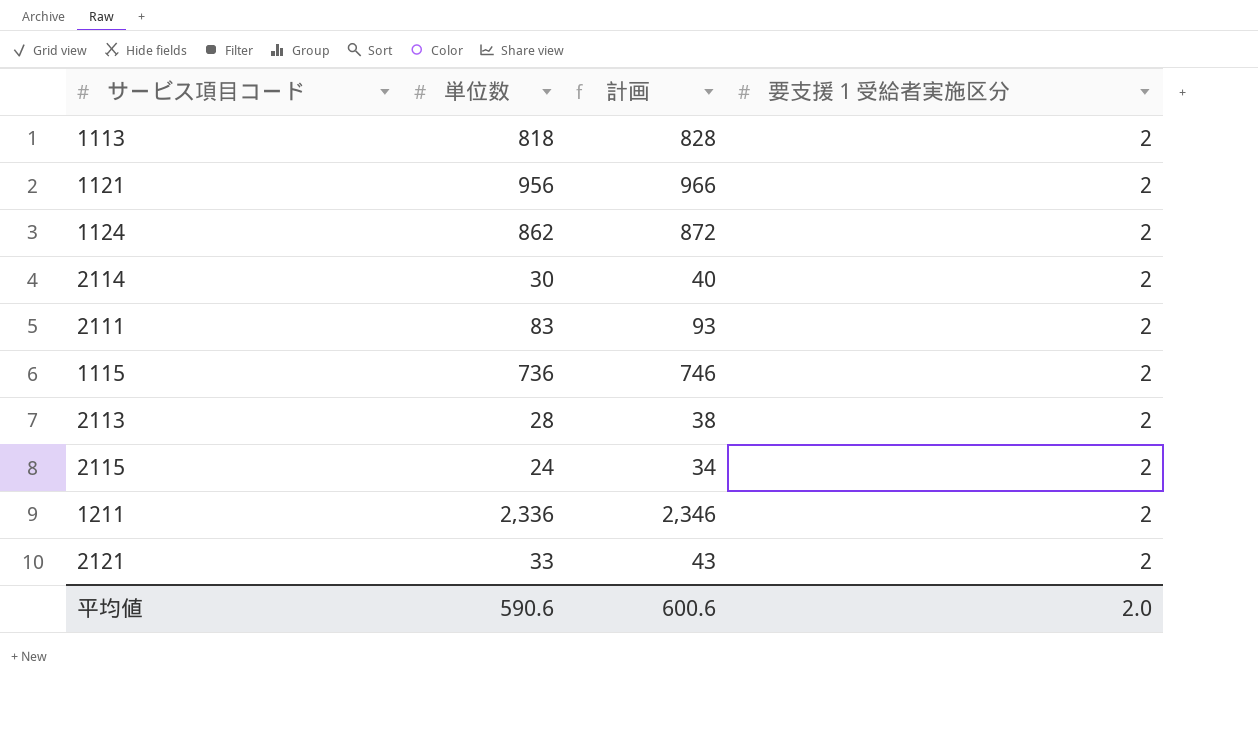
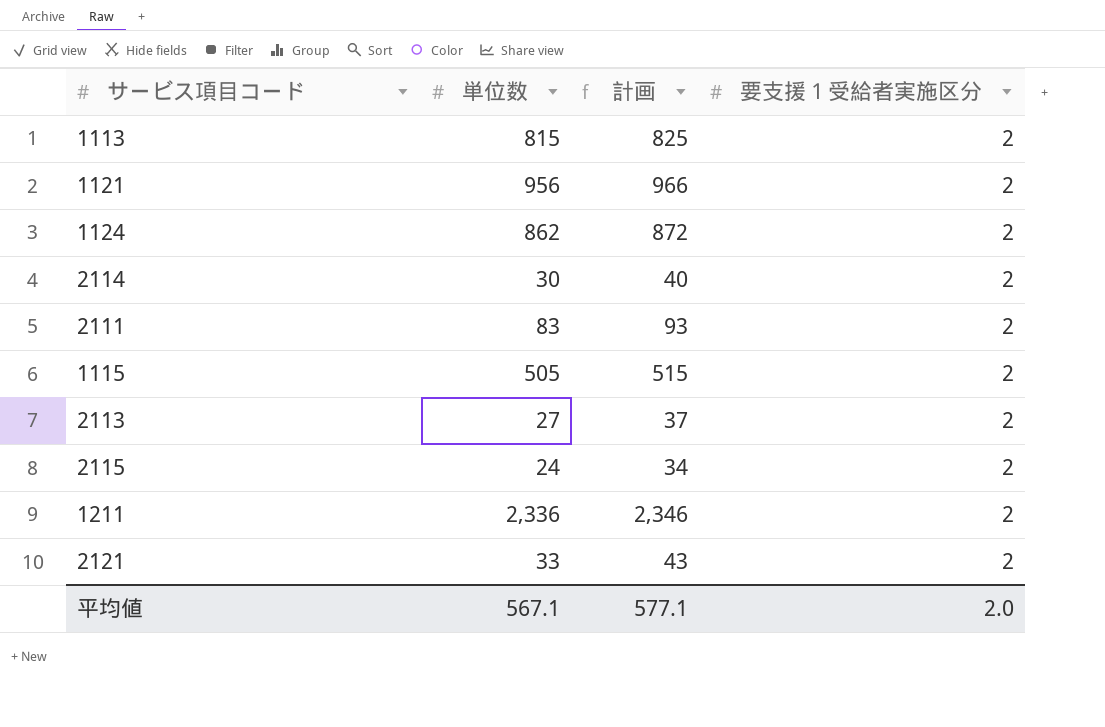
1113 | 単位数: 818 -> 815
1113 | 計画: 828 -> 825
1115 | 単位数: 736 -> 505
1115 | 計画: 746 -> 515
2113 | 単位数: 28 -> 27
2113 | 計画: 38 -> 37
平均値 | 単位数: 590.6 -> 567.1
平均値 | 計画: 600.6 -> 577.1

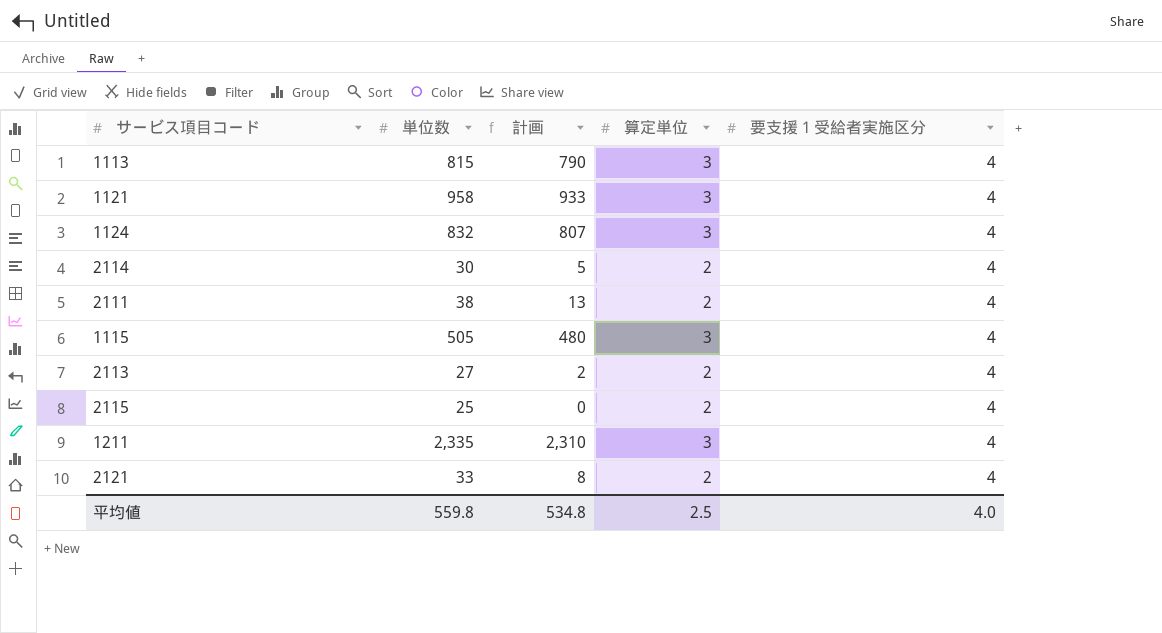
column 計画 | formula: [単位数] + 10 -> [単位数] - 25
column 算定単位 | position: none -> 4
1113 | 要支援１受給者実施区分: 2 -> 4
1121 | 単位数: 956 -> 958
1121 | 要支援１受給者実施区分: 2 -> 4
1124 | 単位数: 862 -> 832
1124 | 要支援１受給者実施区分: 2 -> 4
2114 | 要支援１受給者実施区分: 2 -> 4
2111 | 単位数: 83 -> 38
2111 | 要支援１受給者実施区分: 2 -> 4
1115 | 要支援１受給者実施区分: 2 -> 4
2113 | 要支援１受給者実施区分: 2 -> 4
2115 | 単位数: 24 -> 25
2115 | 要支援１受給者実施区分: 2 -> 4
1211 | 単位数: 2,336 -> 2,335
1211 | 要支援１受給者実施区分: 2 -> 4
2121 | 要支援１受給者実施区分: 2 -> 4
平均値 | 単位数: 567.1 -> 559.8
平均値 | 計画: 577.1 -> 534.8
平均値 | 要支援１受給者実施区分: 2.0 -> 4.0

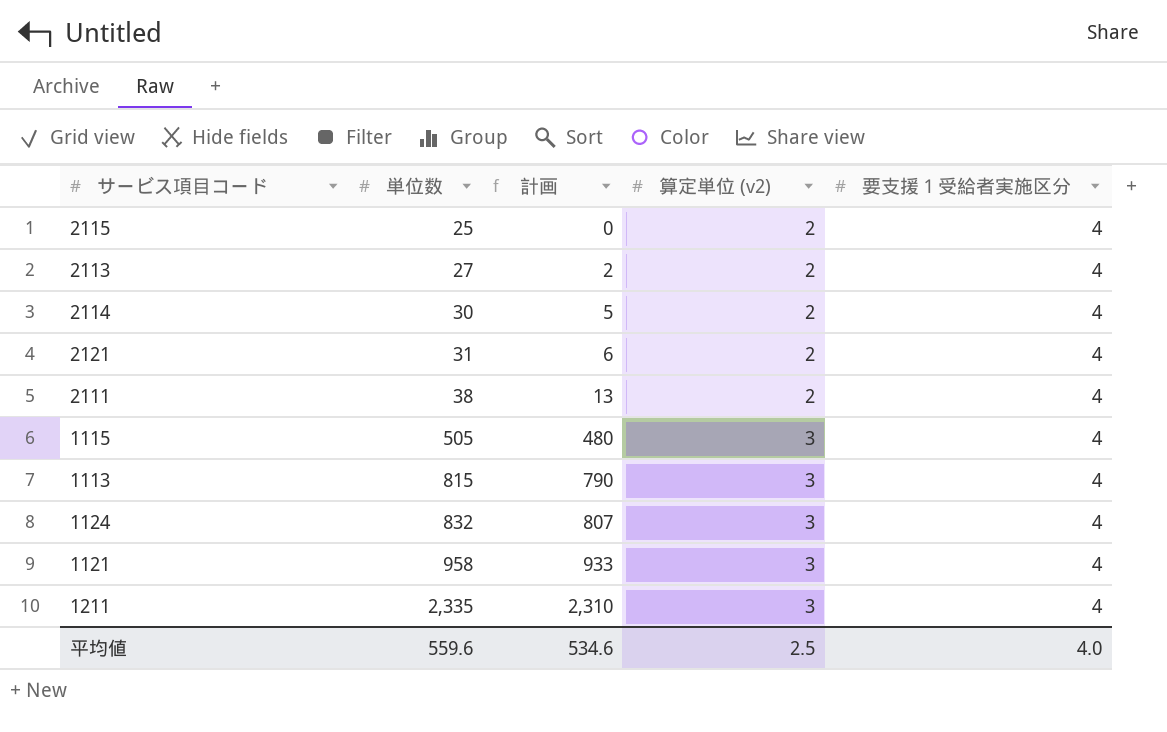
row order: none -> 単位数 ascending
column name: 算定単位 -> 算定単位 (v2)
2121 | 単位数: 33 -> 31
2121 | 計画: 8 -> 6
平均値 | 単位数: 559.8 -> 559.6
平均値 | 計画: 534.8 -> 534.6

